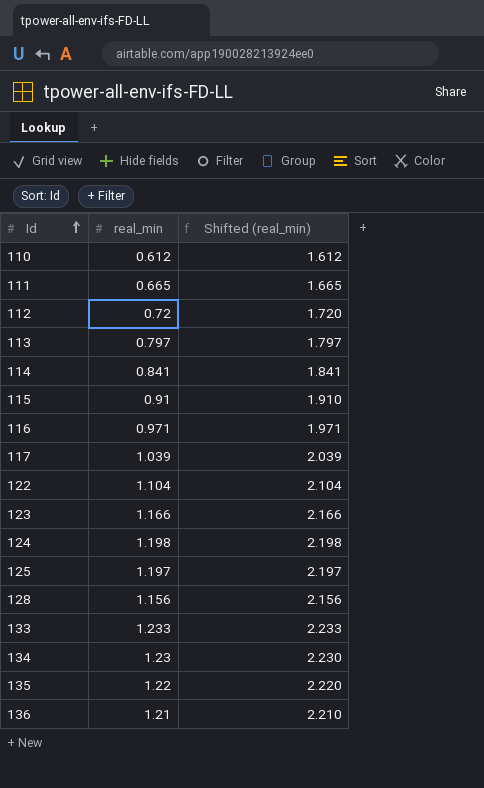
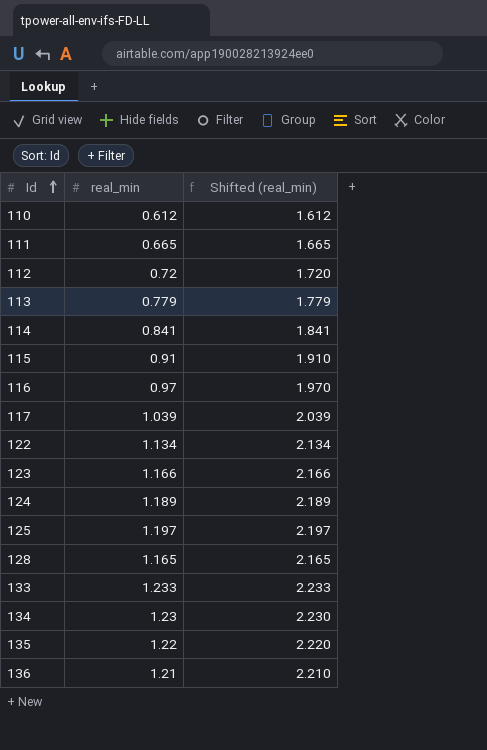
113 | real_min: 0.797 -> 0.779
113 | Shifted (real_min): 1.797 -> 1.779
116 | real_min: 0.971 -> 0.97
116 | Shifted (real_min): 1.971 -> 1.970
122 | real_min: 1.104 -> 1.134
122 | Shifted (real_min): 2.104 -> 2.134
124 | real_min: 1.198 -> 1.189
124 | Shifted (real_min): 2.198 -> 2.189
128 | real_min: 1.156 -> 1.165
128 | Shifted (real_min): 2.156 -> 2.165

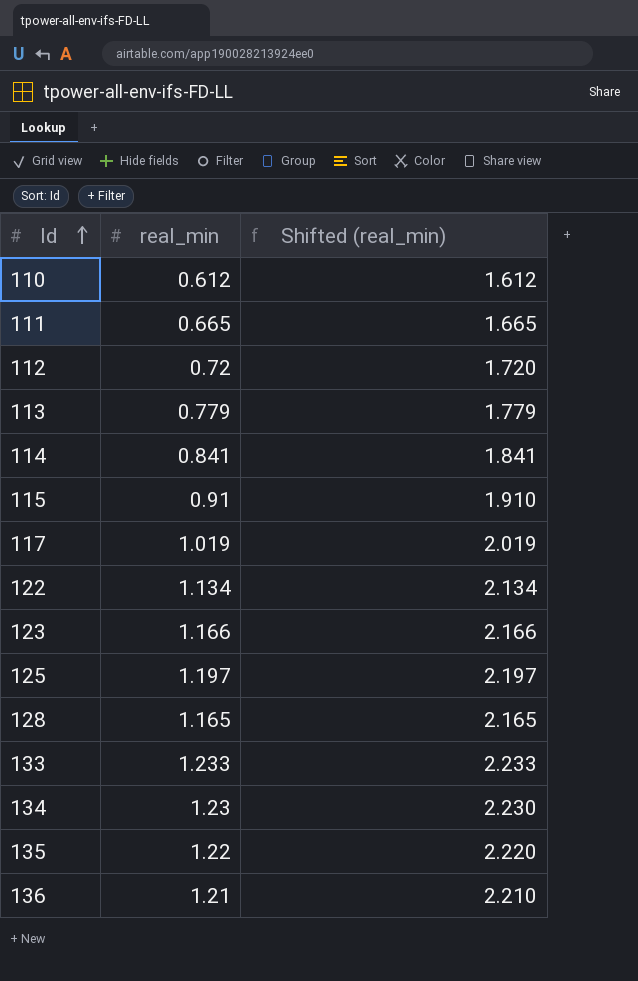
row 116: 0.97 | 1.970 -> none
row 124: 1.189 | 2.189 -> none
117 | real_min: 1.039 -> 1.019
117 | Shifted (real_min): 2.039 -> 2.019

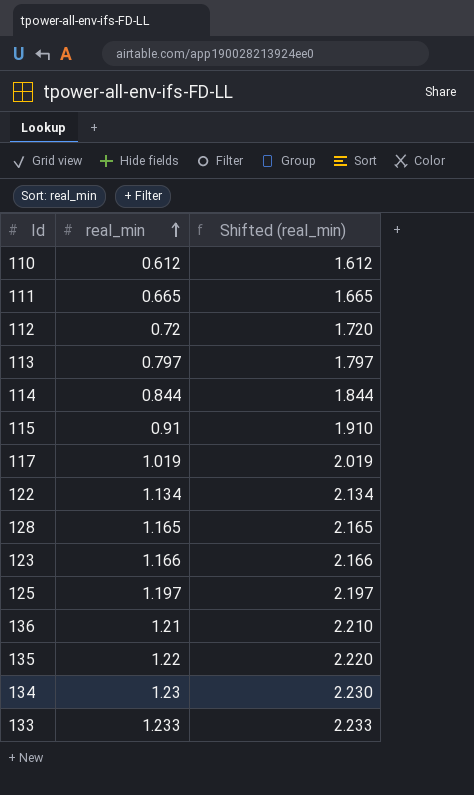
row order: Id ascending -> real_min ascending
113 | real_min: 0.779 -> 0.797
113 | Shifted (real_min): 1.779 -> 1.797
114 | real_min: 0.841 -> 0.844
114 | Shifted (real_min): 1.841 -> 1.844

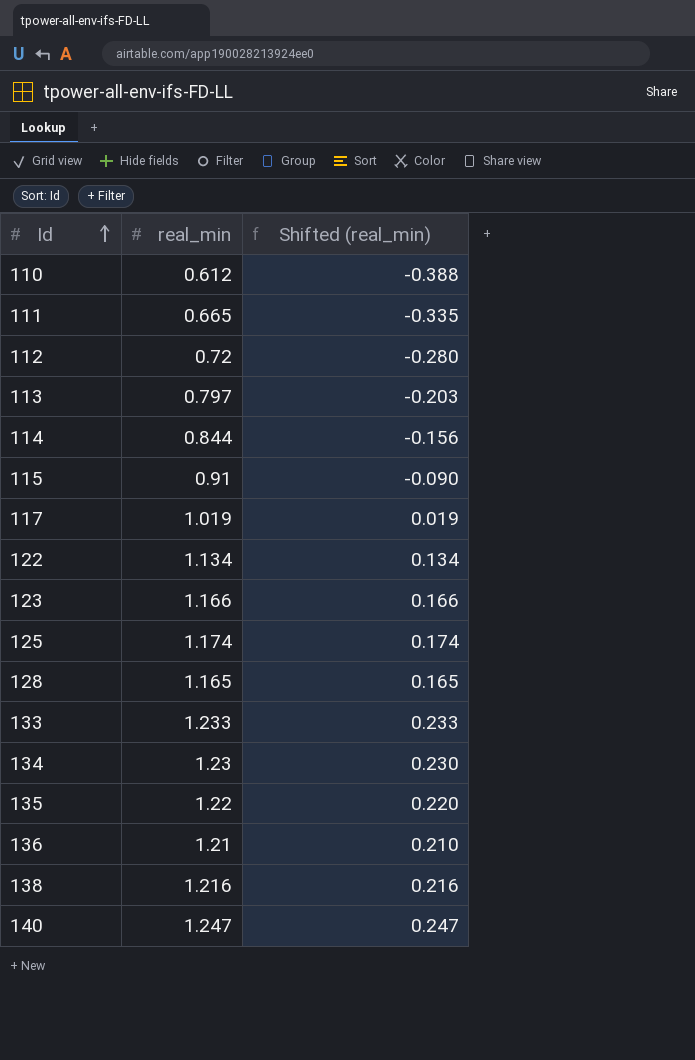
row order: real_min ascending -> Id ascending
column Shifted (real_min) | formula: [real_min] + 1 -> [real_min] - 1
125 | real_min: 1.197 -> 1.174
row 138: none -> 1.216 | 0.216
row 140: none -> 1.247 | 0.247

